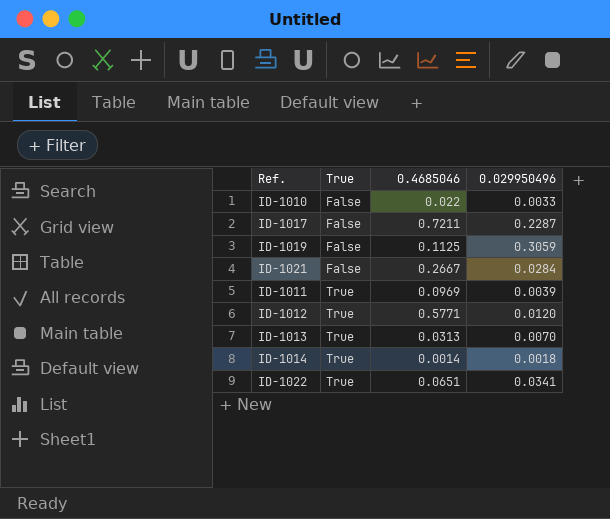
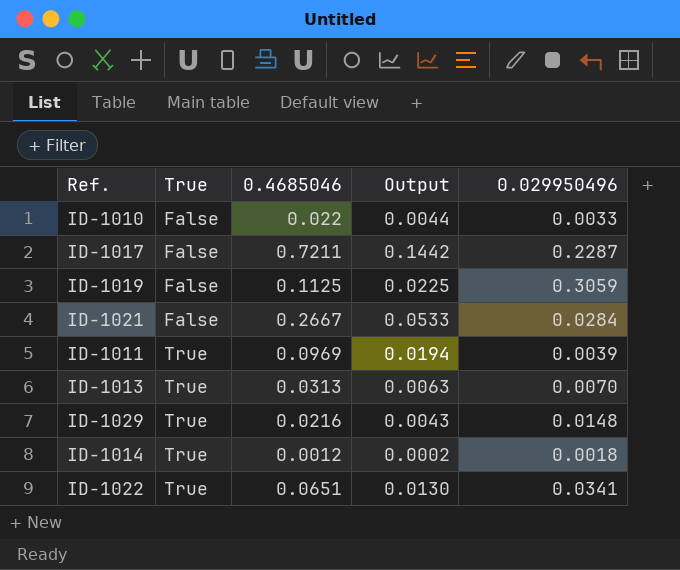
column Output | formula: none -> [0.4685046] * 0.2
row ID-1012: True | 0.5771 | 0.0120 -> none
row ID-1029: none -> True | 0.0216 | 0.0043 | 0.0148
ID-1014 | 0.4685046: 0.0014 -> 0.0012

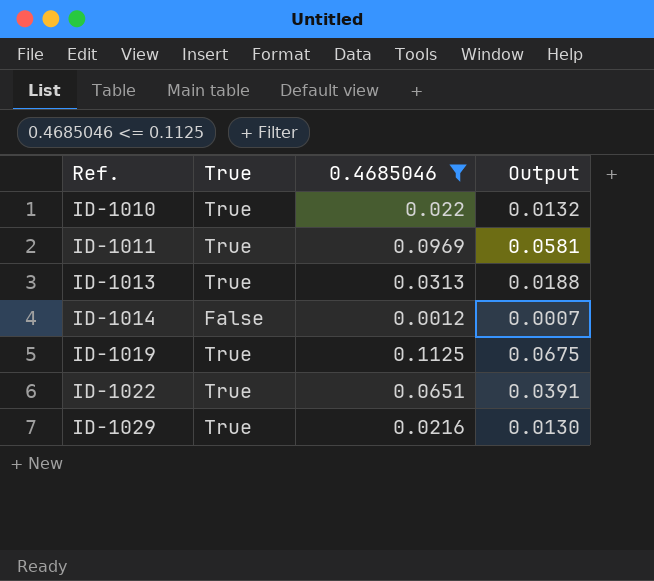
filter: none -> 0.4685046 <= 0.1125
row order: True ascending -> Ref. ascending
column 0.029950496 | position: 5 -> none
column Output | formula: [0.4685046] * 0.2 -> [0.4685046] * 0.6
ID-1010 | True: False -> True
ID-1014 | True: True -> False
ID-1019 | True: False -> True

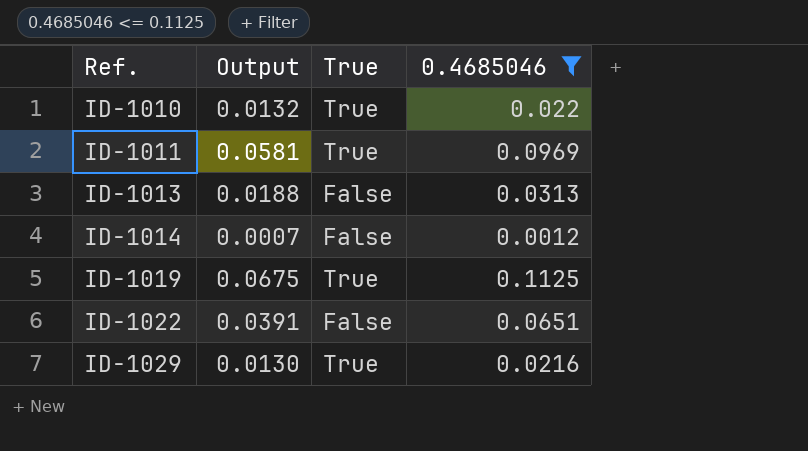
column Output | position: 4 -> 2
ID-1013 | True: True -> False
ID-1022 | True: True -> False

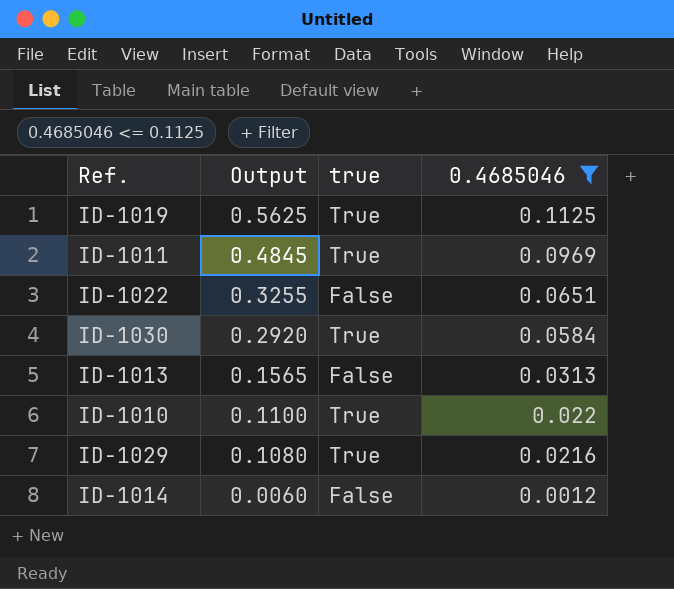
row order: Ref. ascending -> Output descending
column Output | formula: [0.4685046] * 0.6 -> [0.4685046] * 5
column name: True -> true
row ID-1030: none -> 0.2920 | True | 0.0584

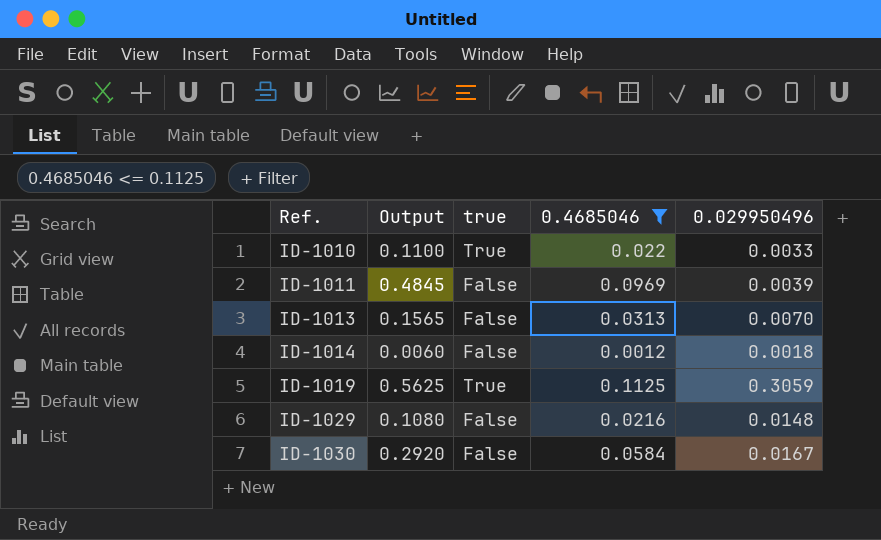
row order: Output descending -> Ref. ascending
column 0.029950496 | position: none -> 5
row ID-1022: 0.3255 | False | 0.0651 -> none
ID-1011 | true: True -> False
ID-1029 | true: True -> False
ID-1030 | true: True -> False

